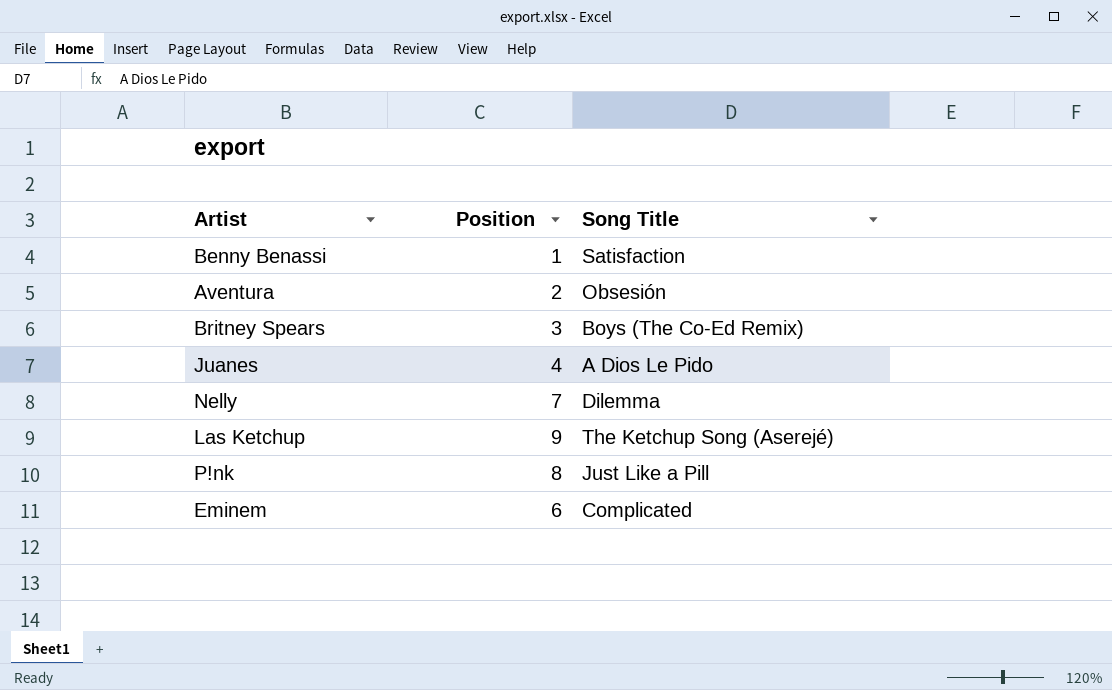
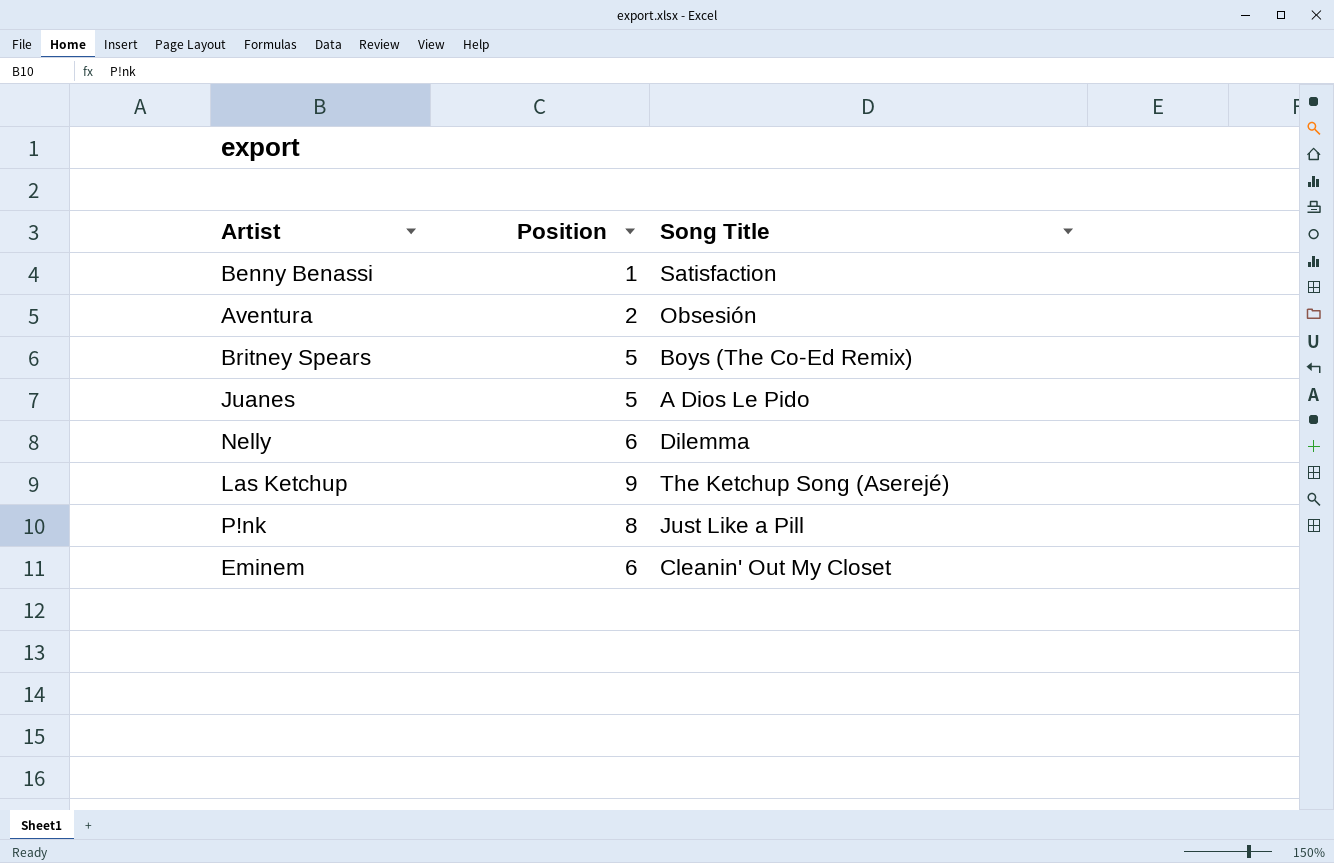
Britney Spears | Position: 3 -> 5
Juanes | Position: 4 -> 5
Nelly | Position: 7 -> 6
Eminem | Song Title: Complicated -> Cleanin' Out My Closet

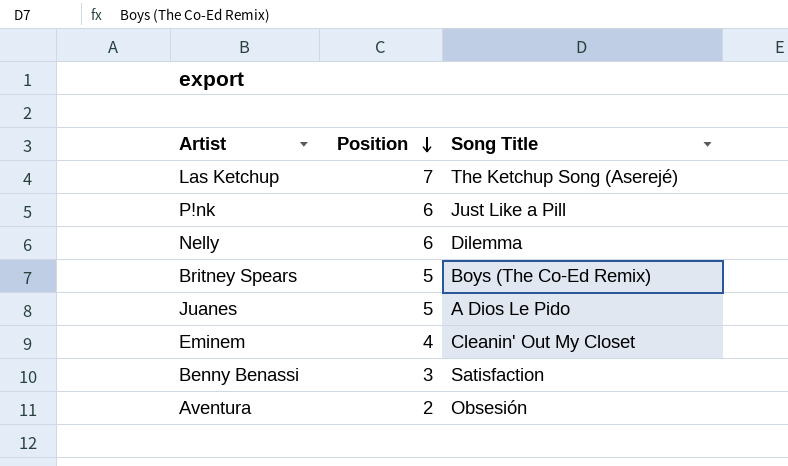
row order: none -> Position descending
Las Ketchup | Position: 9 -> 7
P!nk | Position: 8 -> 6
Eminem | Position: 6 -> 4
Benny Benassi | Position: 1 -> 3

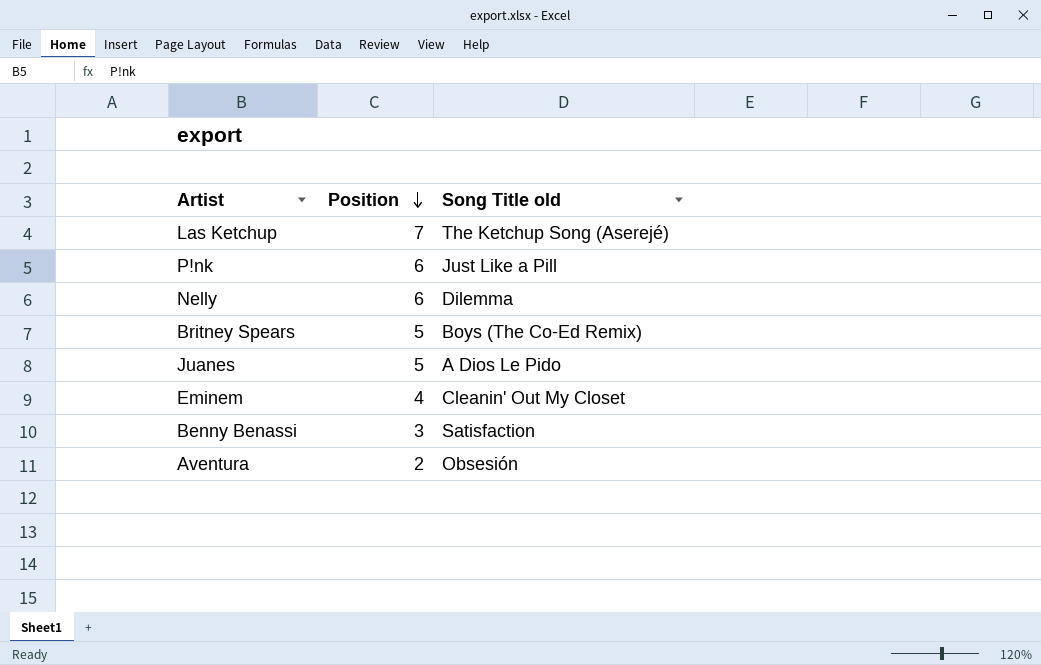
column name: Song Title -> Song Title old

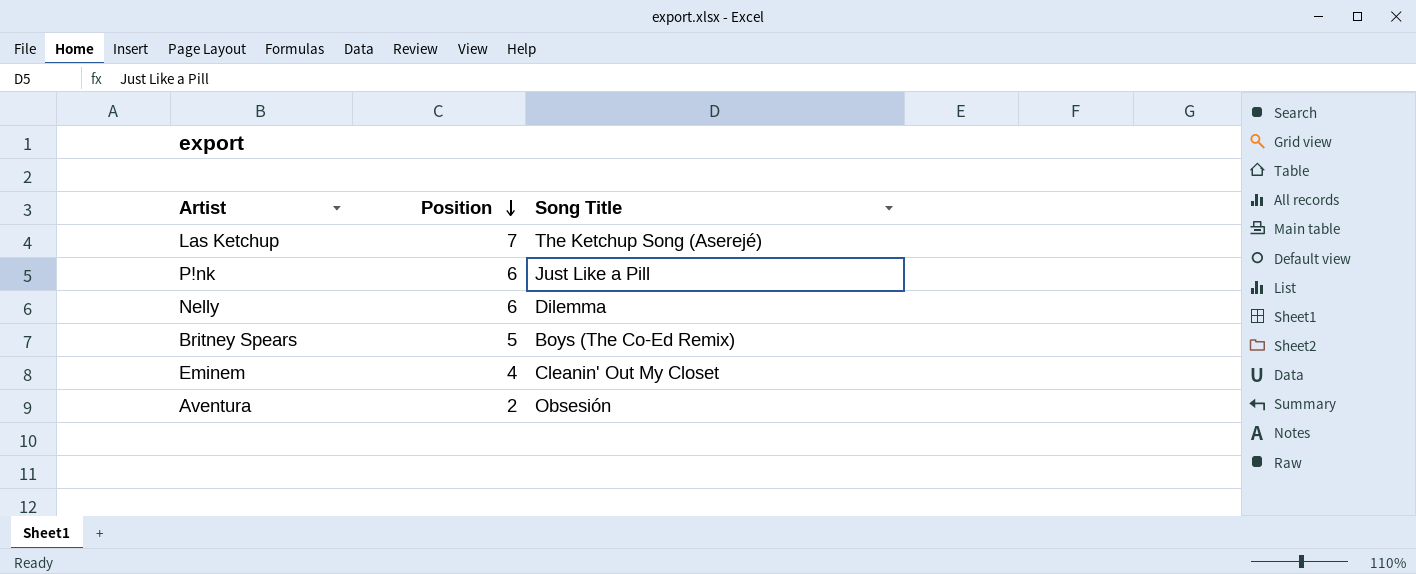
column name: Song Title old -> Song Title
row Juanes: 5 | A Dios Le Pido -> none
row Benny Benassi: 3 | Satisfaction -> none

